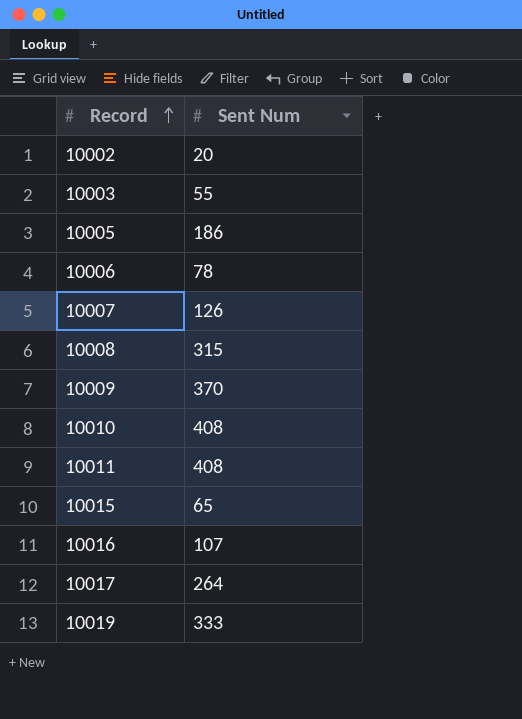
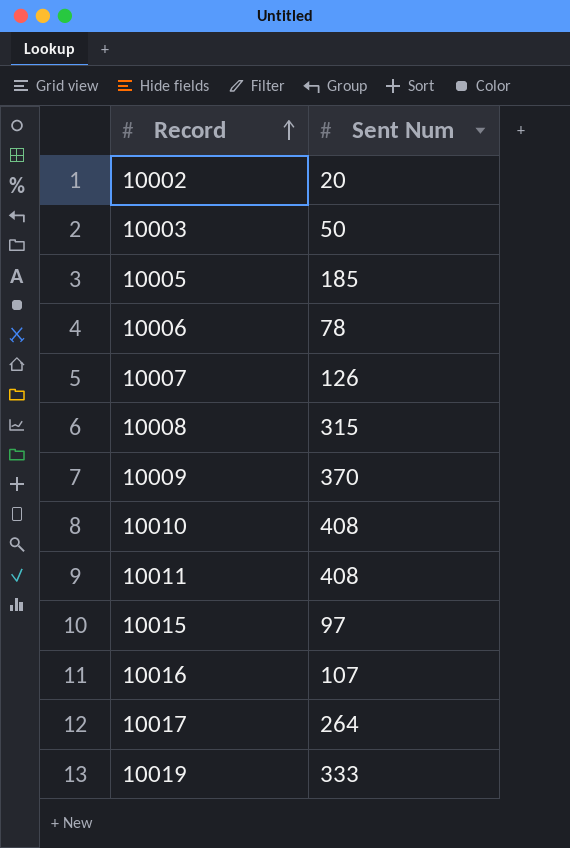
10003 | Sent Num: 55 -> 50
10005 | Sent Num: 186 -> 185
10015 | Sent Num: 65 -> 97

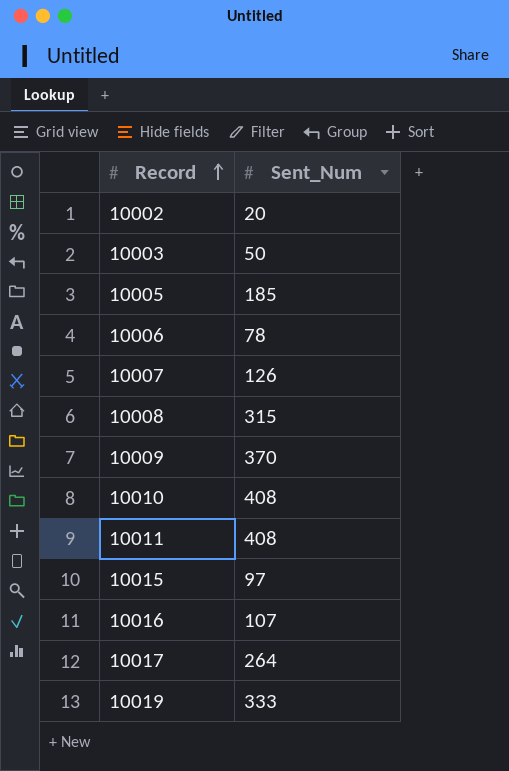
column name: Sent Num -> Sent_Num

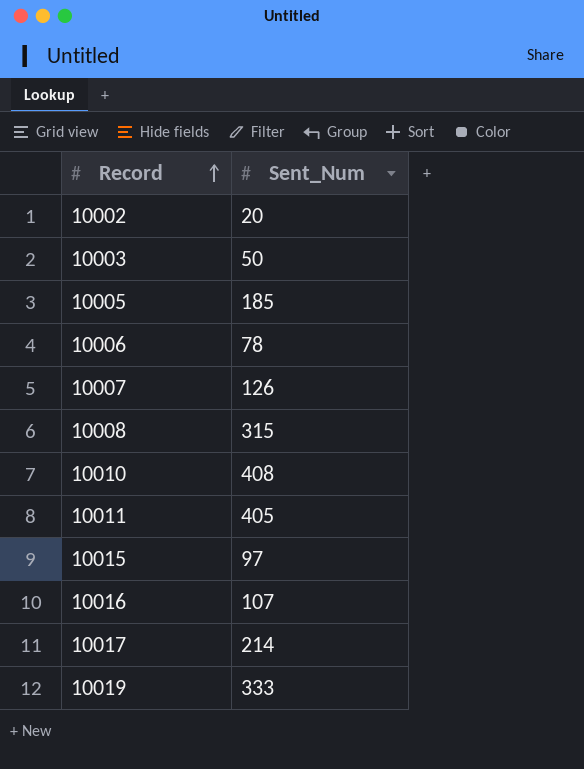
row 10009: 370 -> none
10011 | Sent_Num: 408 -> 405
10017 | Sent_Num: 264 -> 214

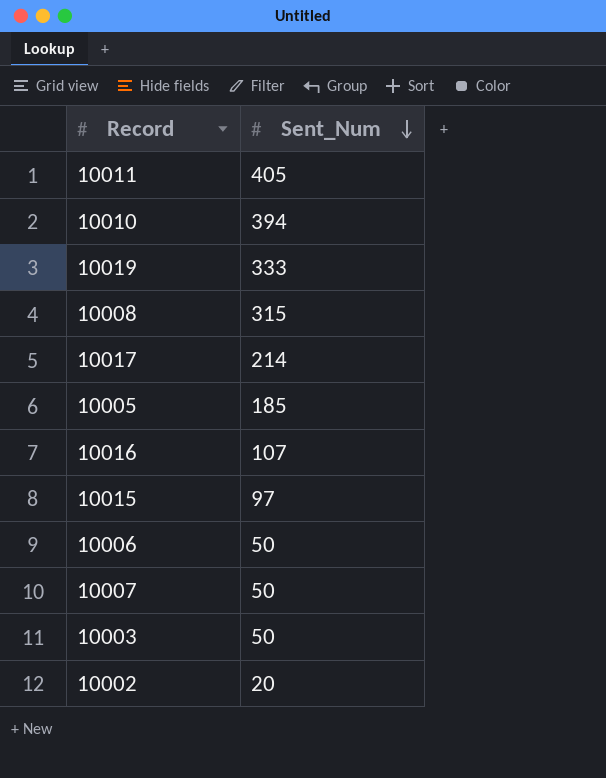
row order: Record ascending -> Sent_Num descending
10010 | Sent_Num: 408 -> 394
10006 | Sent_Num: 78 -> 50
10007 | Sent_Num: 126 -> 50

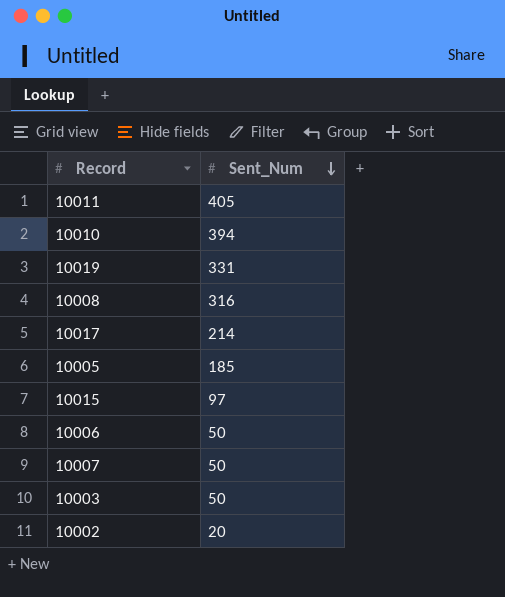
row 10016: 107 -> none
10019 | Sent_Num: 333 -> 331
10008 | Sent_Num: 315 -> 316

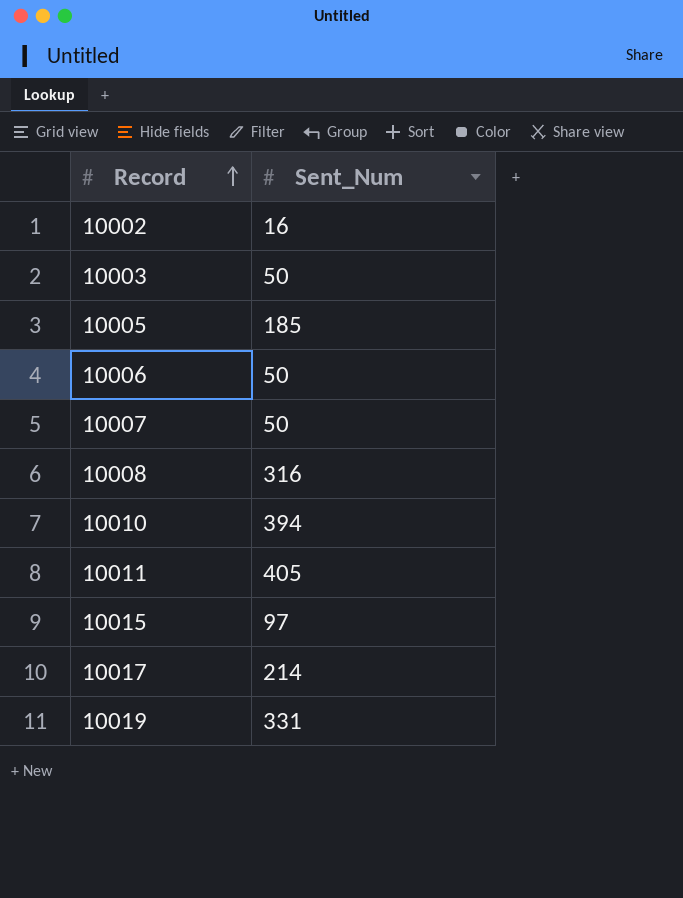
row order: Sent_Num descending -> Record ascending
10002 | Sent_Num: 20 -> 16

